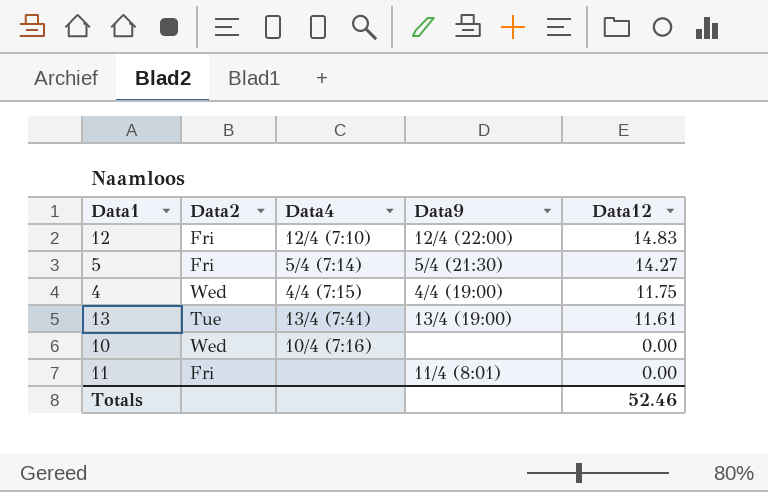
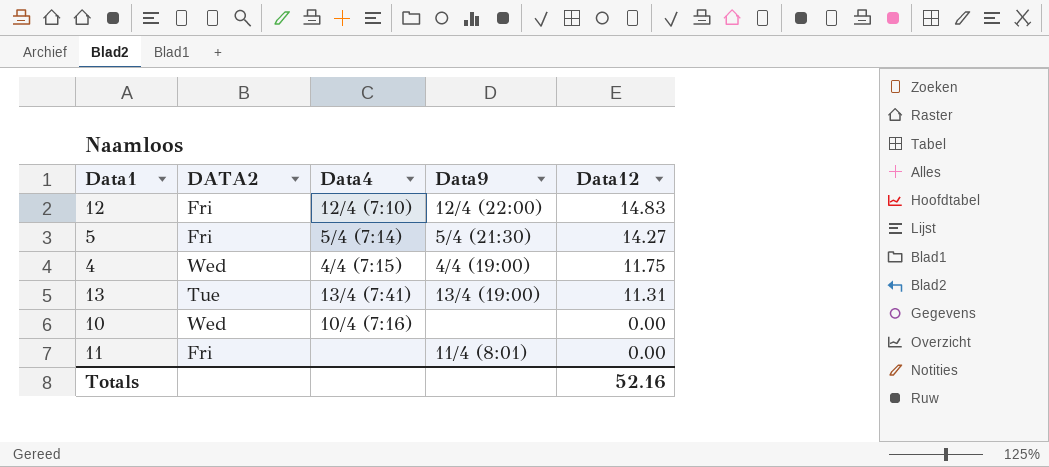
column name: Data2 -> DATA2
13 | Data12: 11.61 -> 11.31
Totals | Data12: 52.46 -> 52.16

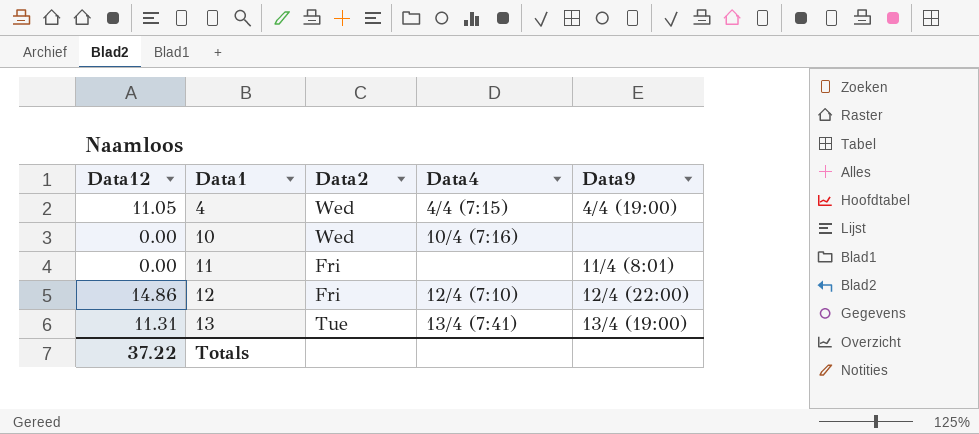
row order: Data12 descending -> Data1 ascending
column Data12 | position: 5 -> 1
column name: DATA2 -> Data2
row 5: Fri | 5/4 (7:14) | 5/4 (21:30) | 14.27 -> none
4 | Data12: 11.75 -> 11.05
12 | Data12: 14.83 -> 14.86
Totals | Data12: 52.16 -> 37.22

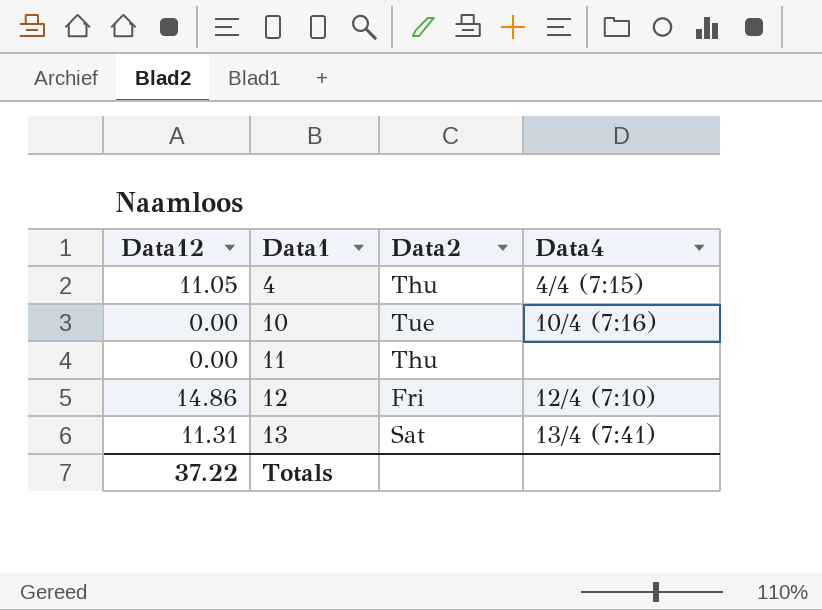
column Data9 | position: 5 -> none
4 | Data2: Wed -> Thu
10 | Data2: Wed -> Tue
11 | Data2: Fri -> Thu
13 | Data2: Tue -> Sat

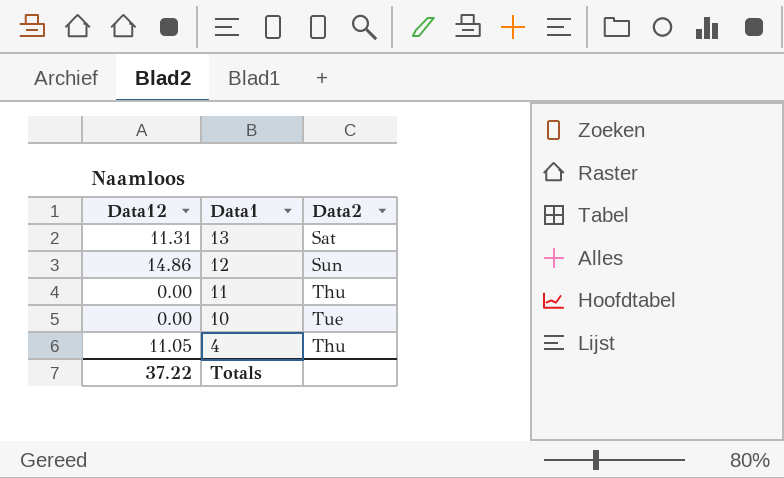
row order: Data1 ascending -> Data1 descending
column Data4 | position: 4 -> none
12 | Data2: Fri -> Sun

